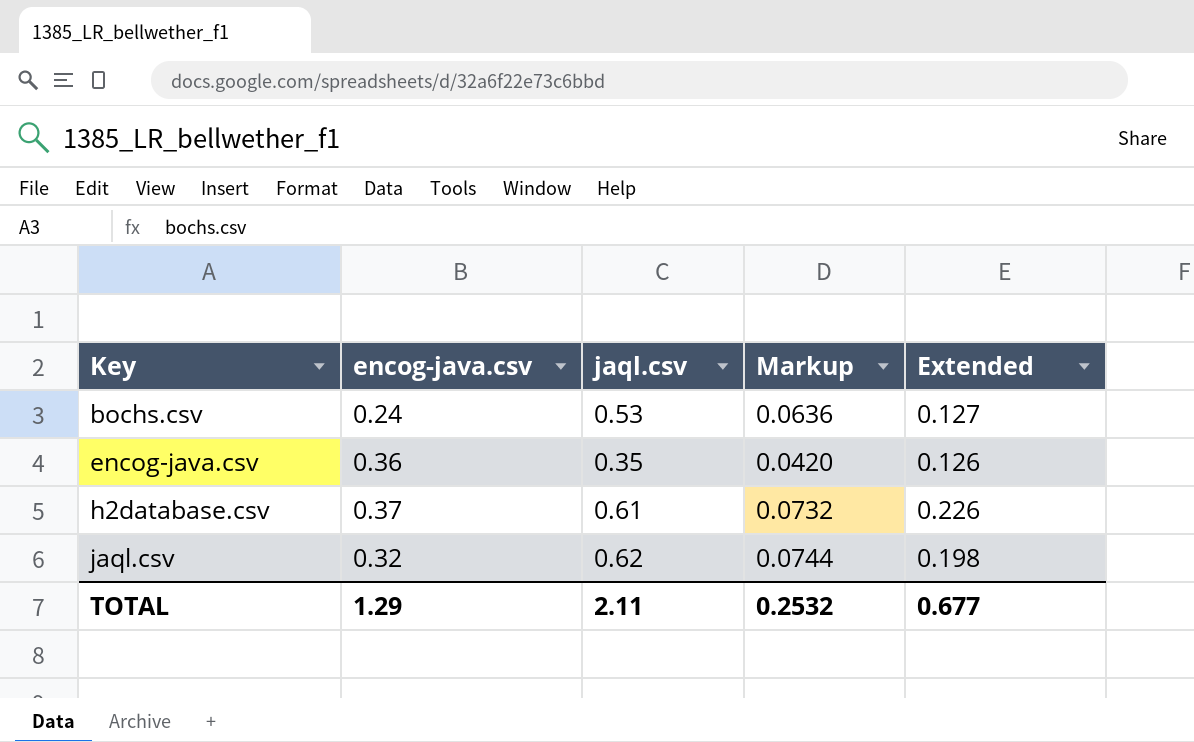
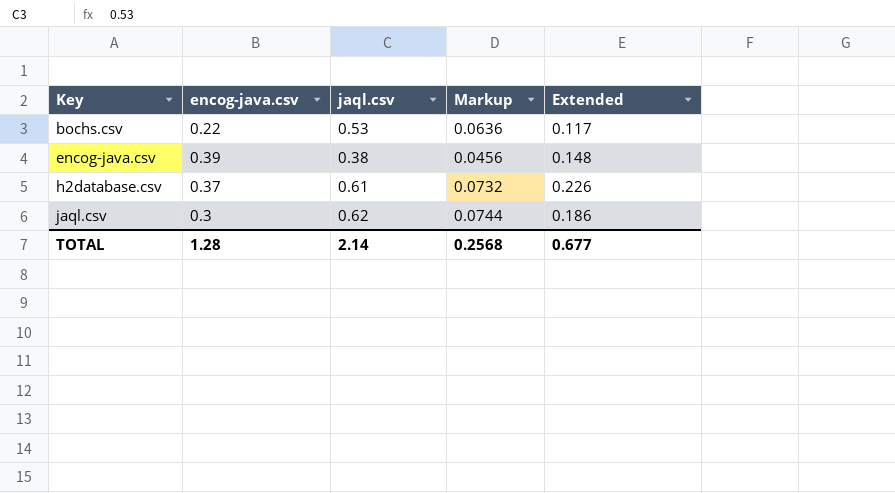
bochs.csv | encog-java.csv: 0.24 -> 0.22
bochs.csv | Extended: 0.127 -> 0.117
encog-java.csv | encog-java.csv: 0.36 -> 0.39
encog-java.csv | jaql.csv: 0.35 -> 0.38
encog-java.csv | Markup: 0.0420 -> 0.0456
encog-java.csv | Extended: 0.126 -> 0.148
jaql.csv | encog-java.csv: 0.32 -> 0.3
jaql.csv | Extended: 0.198 -> 0.186
TOTAL | encog-java.csv: 1.29 -> 1.28
TOTAL | jaql.csv: 2.11 -> 2.14
TOTAL | Markup: 0.2532 -> 0.2568

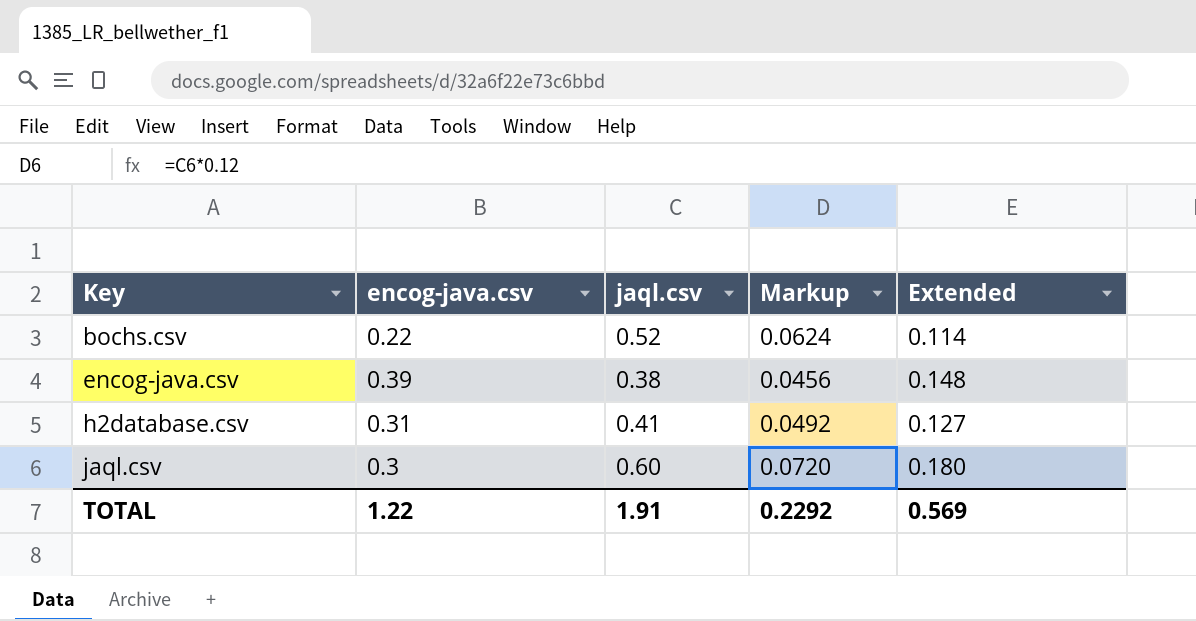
bochs.csv | jaql.csv: 0.53 -> 0.52
bochs.csv | Markup: 0.0636 -> 0.0624
bochs.csv | Extended: 0.117 -> 0.114
h2database.csv | encog-java.csv: 0.37 -> 0.31
h2database.csv | jaql.csv: 0.61 -> 0.41
h2database.csv | Markup: 0.0732 -> 0.0492
h2database.csv | Extended: 0.226 -> 0.127
jaql.csv | jaql.csv: 0.62 -> 0.60
jaql.csv | Markup: 0.0744 -> 0.0720
jaql.csv | Extended: 0.186 -> 0.180
TOTAL | encog-java.csv: 1.28 -> 1.22
TOTAL | jaql.csv: 2.14 -> 1.91
TOTAL | Markup: 0.2568 -> 0.2292
TOTAL | Extended: 0.677 -> 0.569

